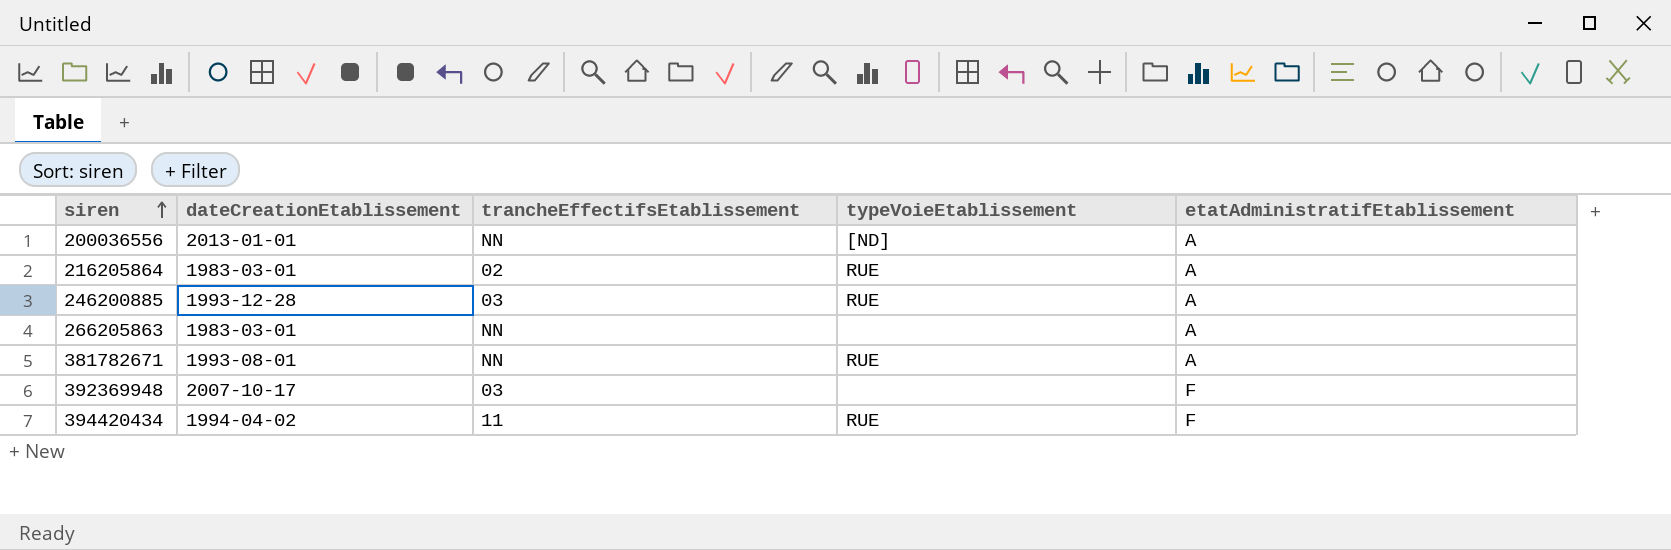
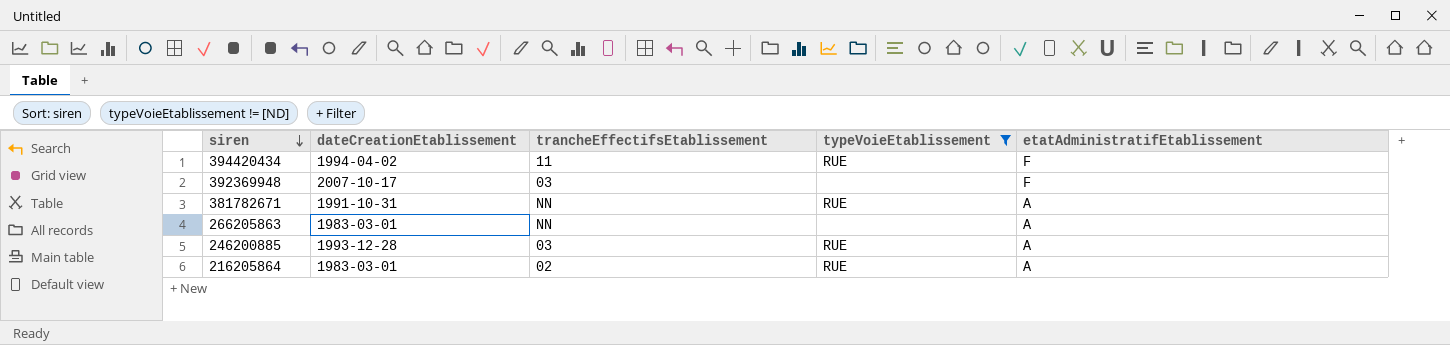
filter: none -> typeVoieEtablissement != [ND]
row order: siren ascending -> siren descending
381782671 | dateCreationEtablissement: 1993-08-01 -> 1991-10-31

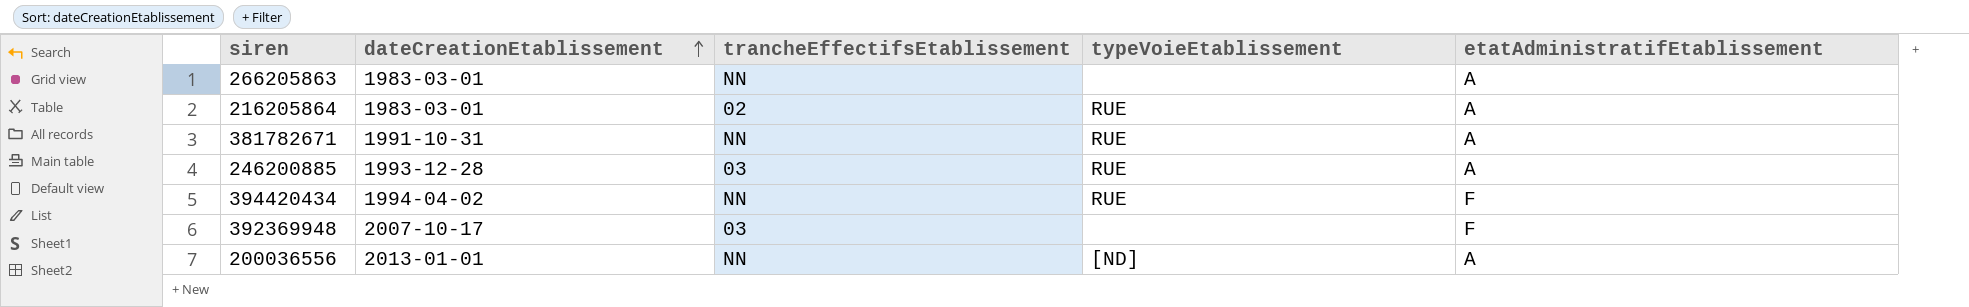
filter: typeVoieEtablissement != [ND] -> none
row order: siren descending -> dateCreationEtablissement ascending
394420434 | trancheEffectifsEtablissement: 11 -> NN

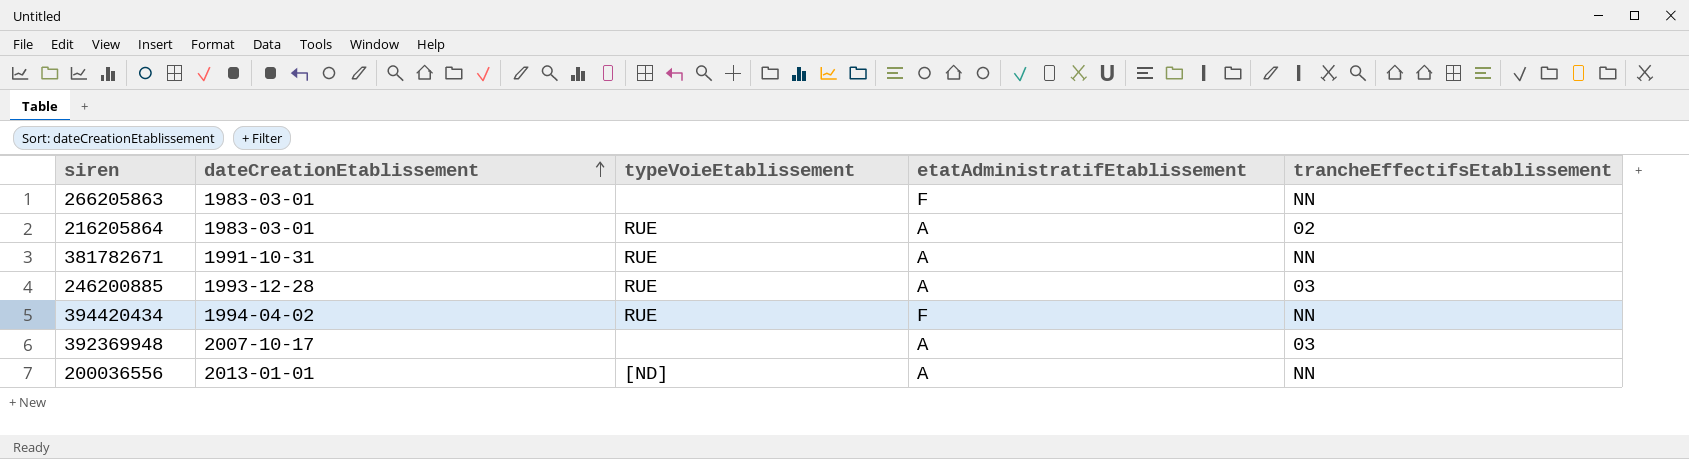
column trancheEffectifsEtablissement | position: 3 -> 5
266205863 | etatAdministratifEtablissement: A -> F
392369948 | etatAdministratifEtablissement: F -> A

